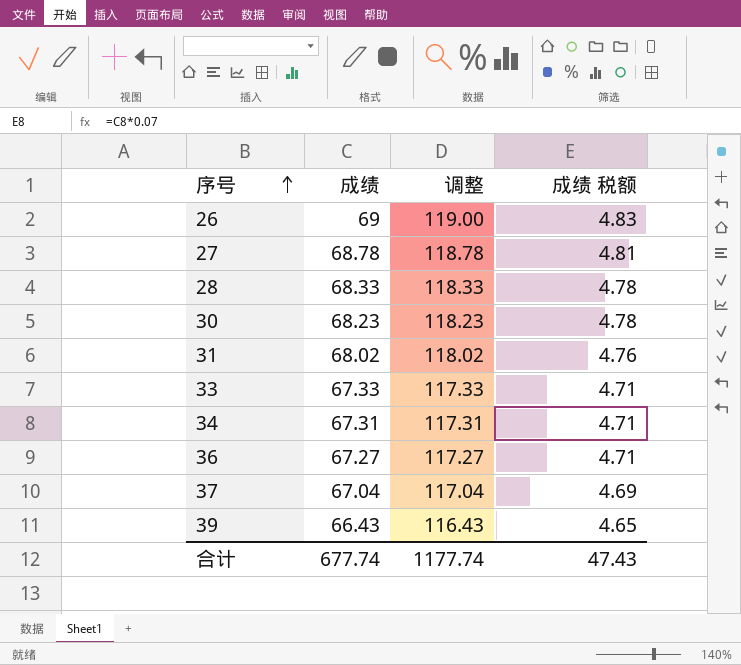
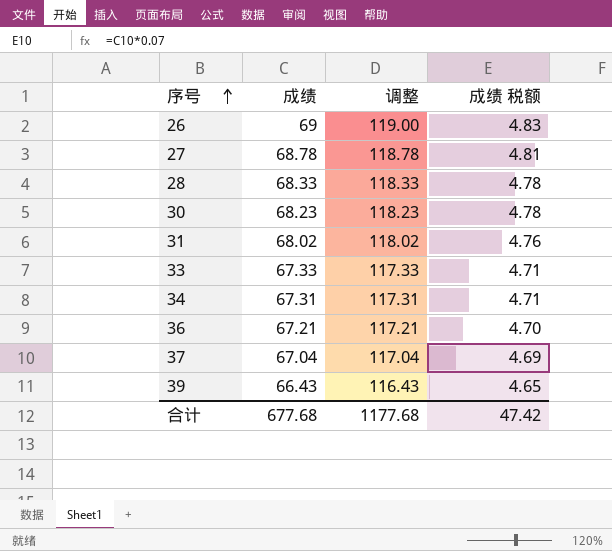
36 | 成绩: 67.27 -> 67.21
36 | 调整: 117.27 -> 117.21
36 | 成绩 税额: 4.71 -> 4.70
合计 | 成绩: 677.74 -> 677.68
合计 | 调整: 1177.74 -> 1177.68
合计 | 成绩 税额: 47.43 -> 47.42

